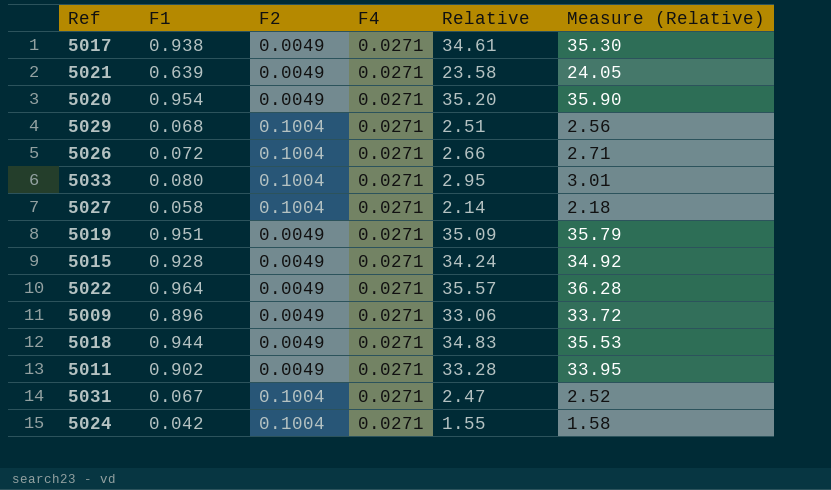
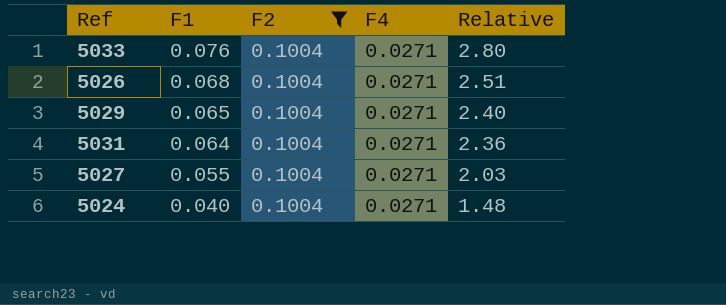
filter: none -> F2 = 0.1004
row order: none -> F1 descending
column Measure (Relative) | formula: [Relative] * 1.02 -> none
5033 | F1: 0.080 -> 0.076
5033 | Relative: 2.95 -> 2.80
5026 | F1: 0.072 -> 0.068
5026 | Relative: 2.66 -> 2.51
5029 | F1: 0.068 -> 0.065
5029 | Relative: 2.51 -> 2.40
5031 | F1: 0.067 -> 0.064
5031 | Relative: 2.47 -> 2.36
5027 | F1: 0.058 -> 0.055
5027 | Relative: 2.14 -> 2.03
5024 | F1: 0.042 -> 0.040
5024 | Relative: 1.55 -> 1.48

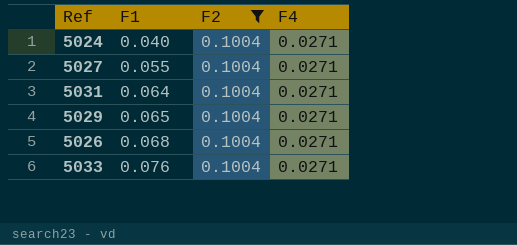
row order: F1 descending -> F1 ascending
column Relative | formula: [F1] / [F4] -> none

